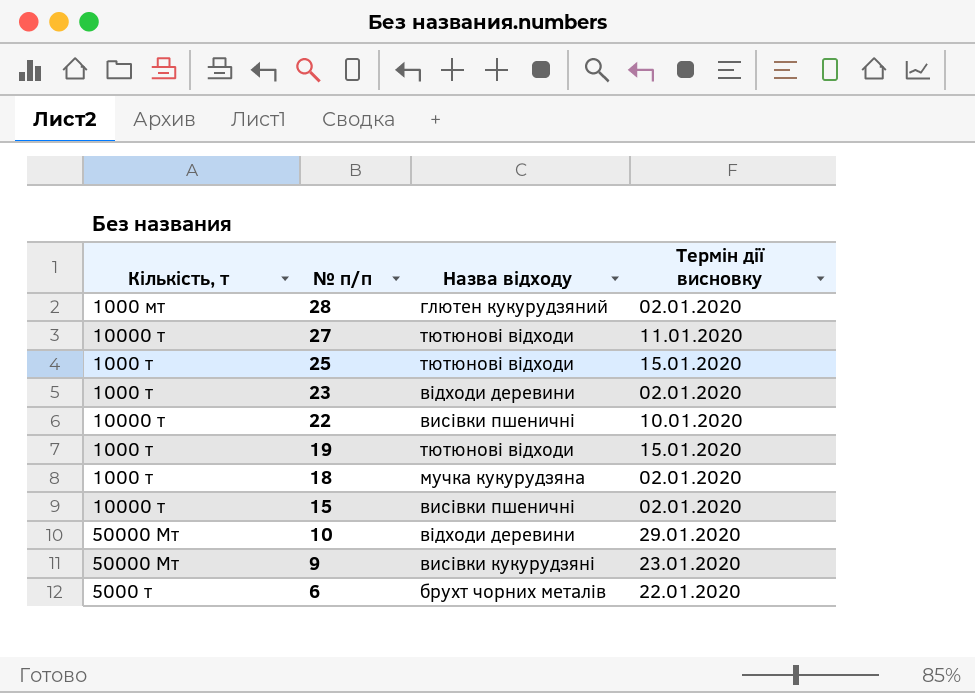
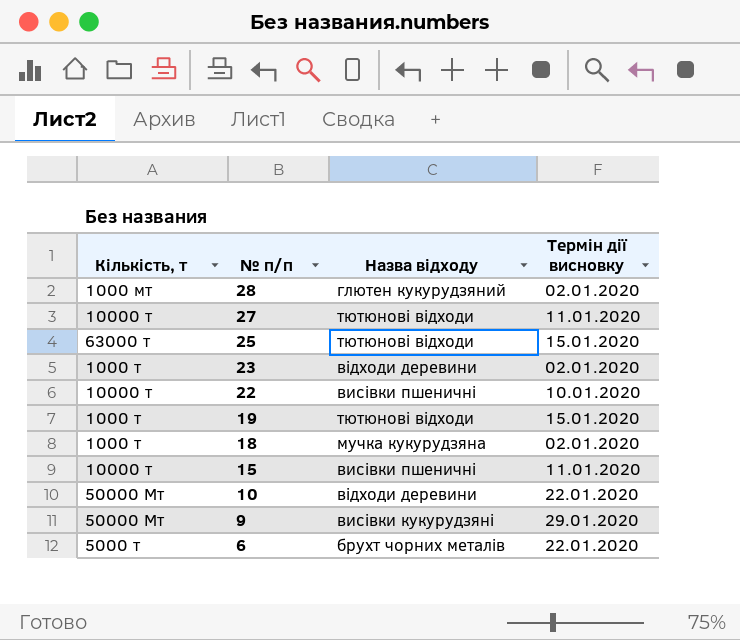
25 | Кількість, т: 1000 т -> 63000 т
15 | Термін дії висновку: 02.01.2020 -> 11.01.2020
10 | Термін дії висновку: 29.01.2020 -> 22.01.2020
9 | Термін дії висновку: 23.01.2020 -> 29.01.2020

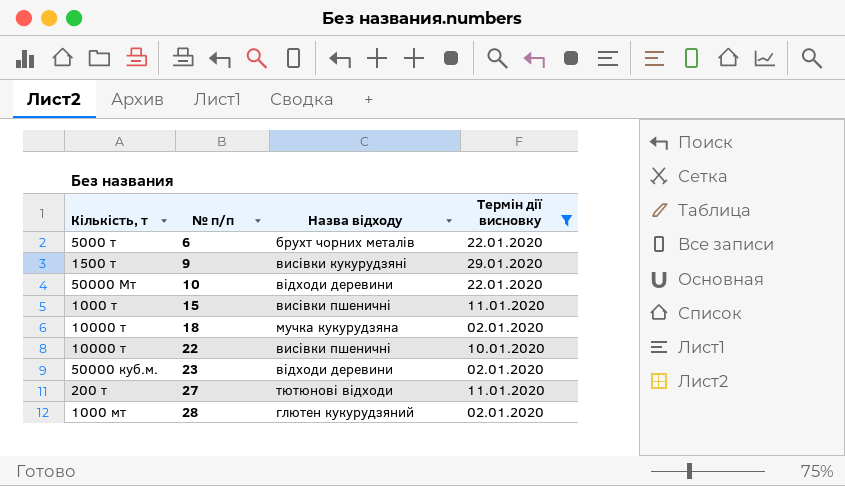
filter: none -> Термін дії висновку != 15.01.2020
row order: № п/п descending -> № п/п ascending
9 | Кількість, т: 50000 Мт -> 1500 т
15 | Кількість, т: 10000 т -> 1000 т
18 | Кількість, т: 1000 т -> 10000 т
23 | Кількість, т: 1000 т -> 50000 куб.м.
27 | Кількість, т: 10000 т -> 200 т

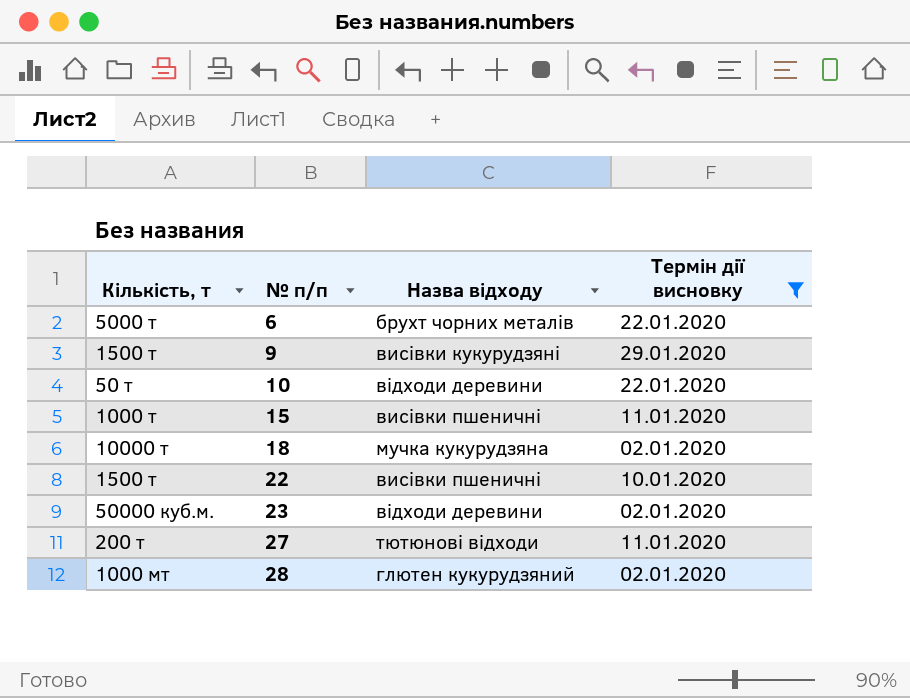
10 | Кількість, т: 50000 Мт -> 50 т
22 | Кількість, т: 10000 т -> 1500 т

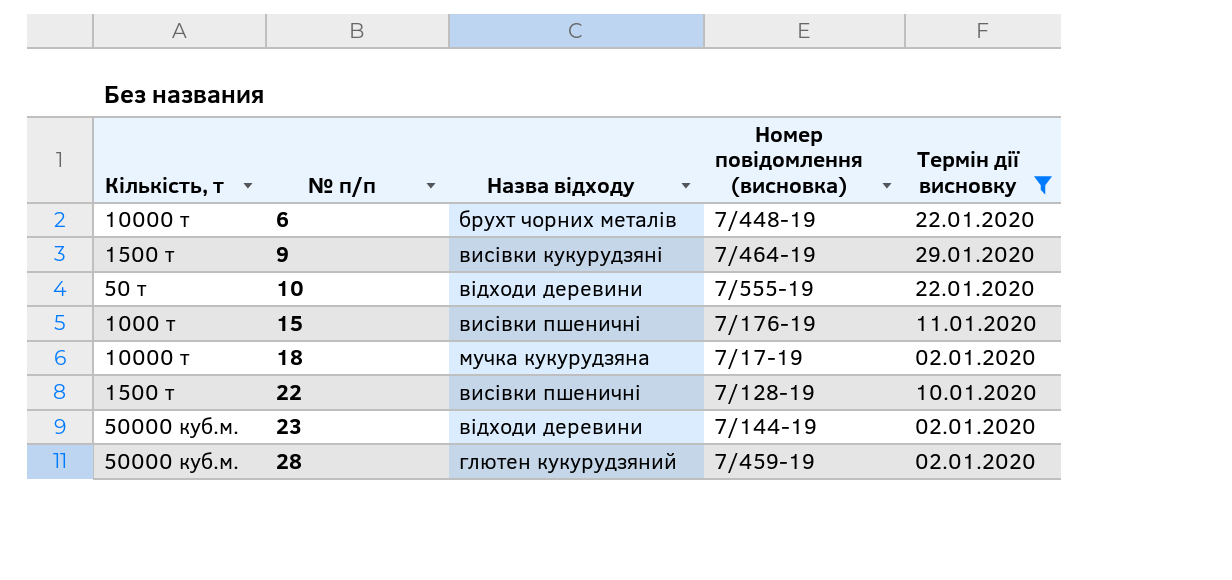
column Номер повідомлення (висновка) | position: none -> 4
row 27: 200 т | тютюнові відходи | 11.01.2020 -> none
6 | Кількість, т: 5000 т -> 10000 т
28 | Кількість, т: 1000 мт -> 50000 куб.м.

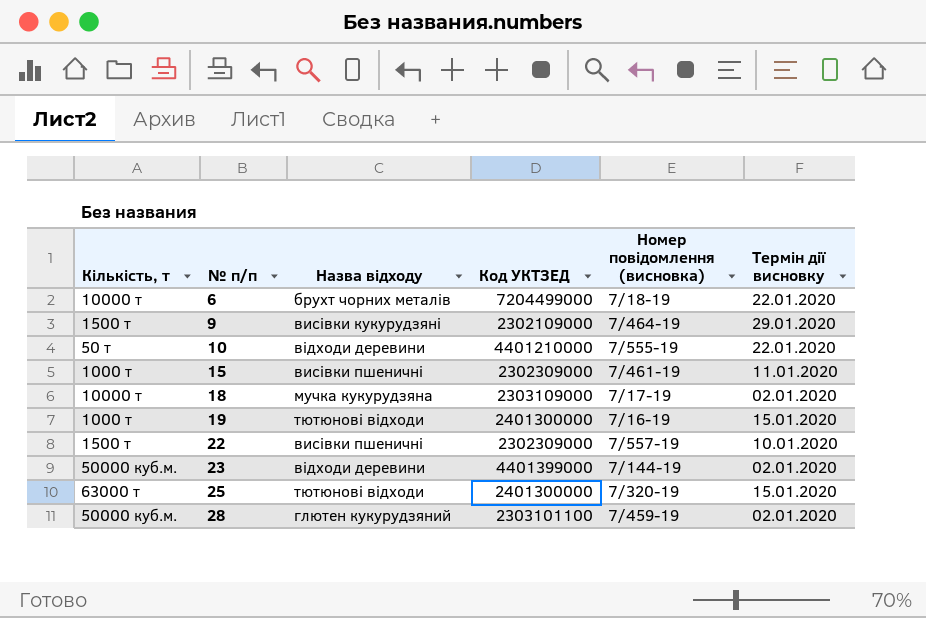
filter: Термін дії висновку != 15.01.2020 -> none
column Код УКТЗЕД | position: none -> 4
6 | Номер повідомлення (висновка): 7/448-19 -> 7/18-19
15 | Номер повідомлення (висновка): 7/176-19 -> 7/461-19
22 | Номер повідомлення (висновка): 7/128-19 -> 7/557-19

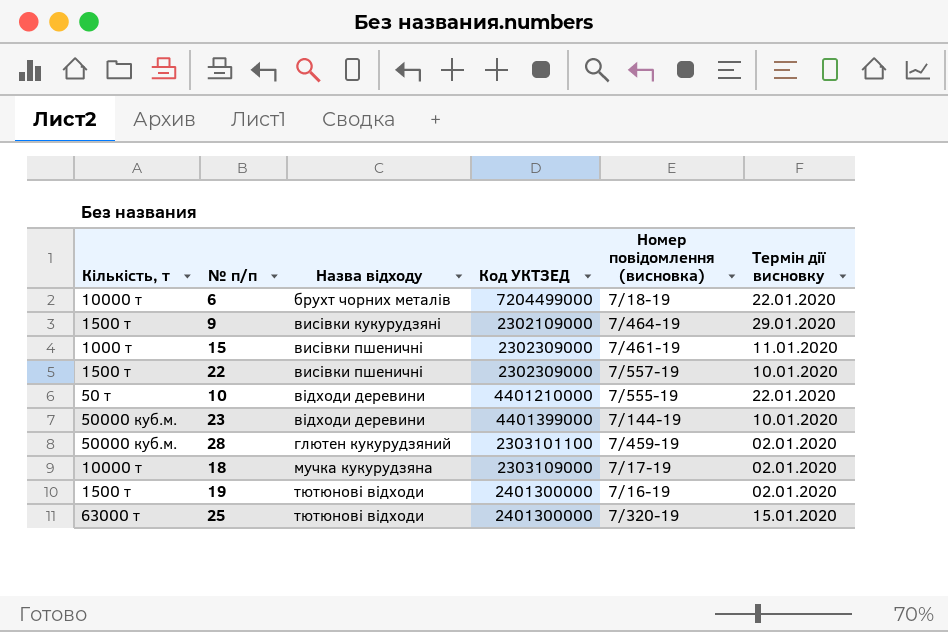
row order: № п/п ascending -> Назва відходу ascending
23 | Термін дії висновку: 02.01.2020 -> 10.01.2020
19 | Кількість, т: 1000 т -> 1500 т
19 | Термін дії висновку: 15.01.2020 -> 02.01.2020

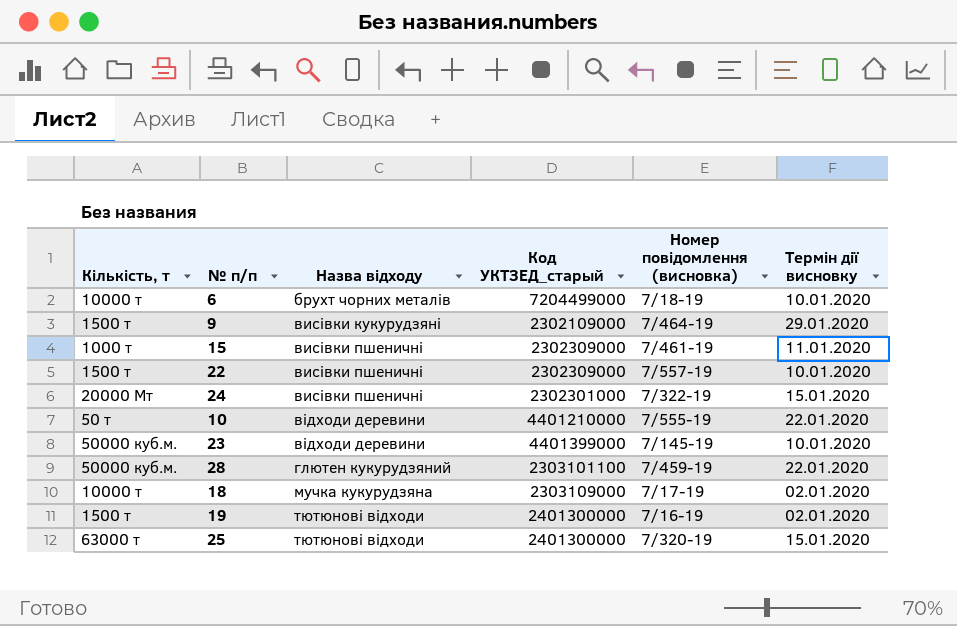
column name: Код УКТЗЕД -> Код УКТЗЕД_старый
6 | Термін дії висновку: 22.01.2020 -> 10.01.2020
row 24: none -> 20000 Мт | висівки пшеничні | 2302301000 | 7/322-19 | 15.01.2020
23 | Номер повідомлення (висновка): 7/144-19 -> 7/145-19
28 | Термін дії висновку: 02.01.2020 -> 22.01.2020

